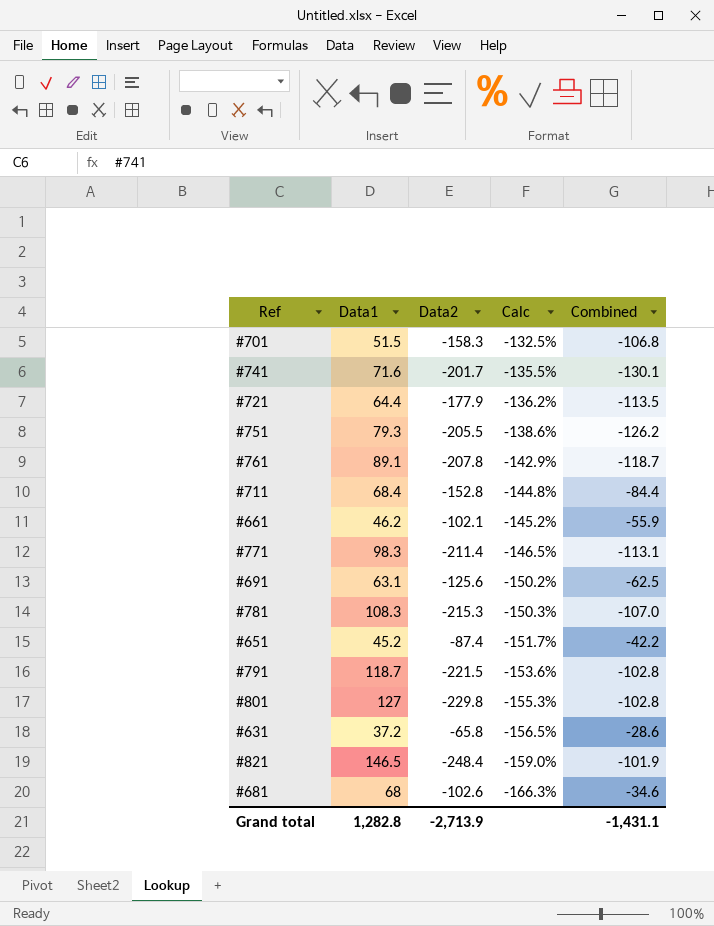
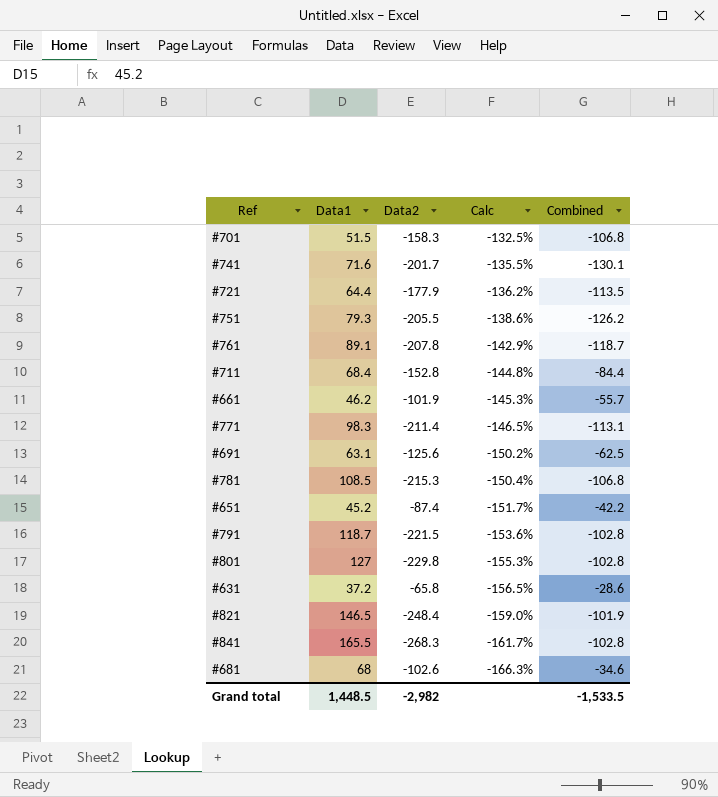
#661 | Data2: -102.1 -> -101.9
#661 | Calc: -145.2% -> -145.3%
#661 | Combined: -55.9 -> -55.7
#781 | Data1: 108.3 -> 108.5
#781 | Calc: -150.3% -> -150.4%
#781 | Combined: -107.0 -> -106.8
row #841: none -> 165.5 | -268.3 | -161.7% | -102.8
Grand total | Data1: 1,282.8 -> 1,448.5
Grand total | Data2: -2,713.9 -> -2,982
Grand total | Combined: -1,431.1 -> -1,533.5

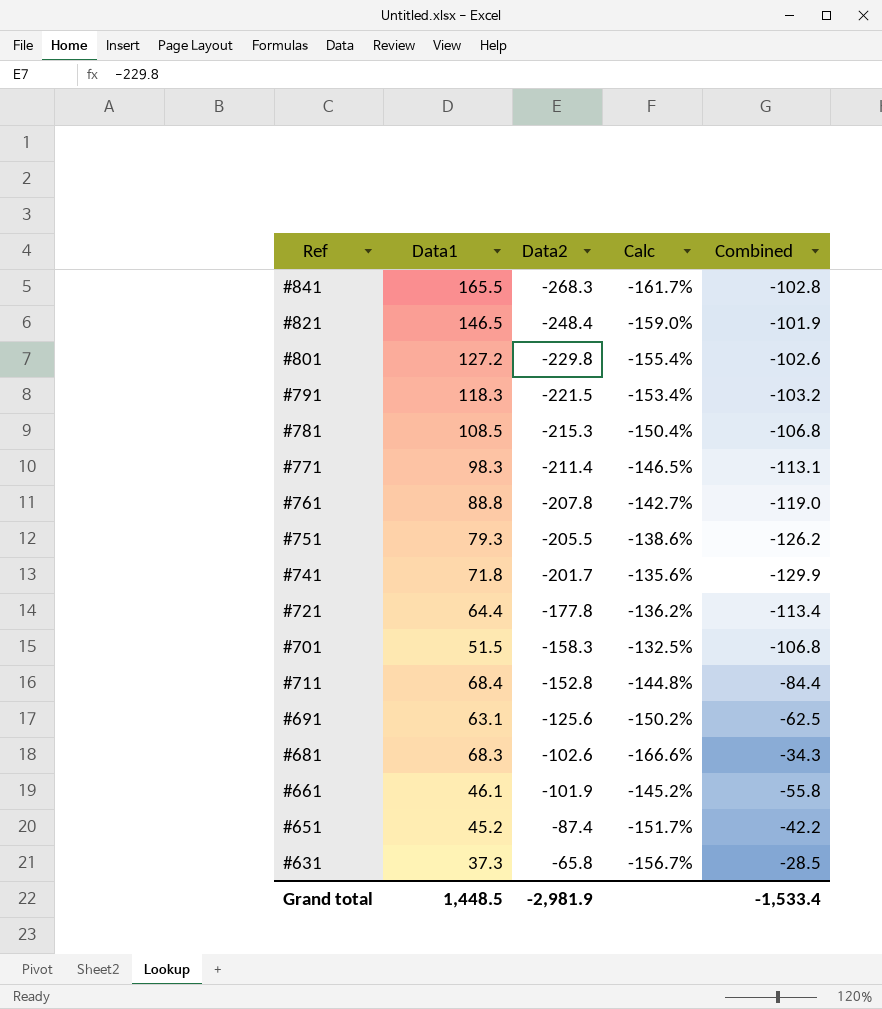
row order: Calc descending -> Data2 ascending
#801 | Data1: 127 -> 127.2
#801 | Calc: -155.3% -> -155.4%
#801 | Combined: -102.8 -> -102.6
#791 | Data1: 118.7 -> 118.3
#791 | Calc: -153.6% -> -153.4%
#791 | Combined: -102.8 -> -103.2
#761 | Data1: 89.1 -> 88.8
#761 | Calc: -142.9% -> -142.7%
#761 | Combined: -118.7 -> -119.0
#741 | Data1: 71.6 -> 71.8
#741 | Calc: -135.5% -> -135.6%
#741 | Combined: -130.1 -> -129.9
#721 | Data2: -177.9 -> -177.8
#721 | Combined: -113.5 -> -113.4
#681 | Data1: 68 -> 68.3
#681 | Calc: -166.3% -> -166.6%
#681 | Combined: -34.6 -> -34.3
#661 | Data1: 46.2 -> 46.1
#661 | Calc: -145.3% -> -145.2%
#661 | Combined: -55.7 -> -55.8
#631 | Data1: 37.2 -> 37.3
#631 | Calc: -156.5% -> -156.7%
#631 | Combined: -28.6 -> -28.5
Grand total | Data2: -2,982 -> -2,981.9
Grand total | Combined: -1,533.5 -> -1,533.4

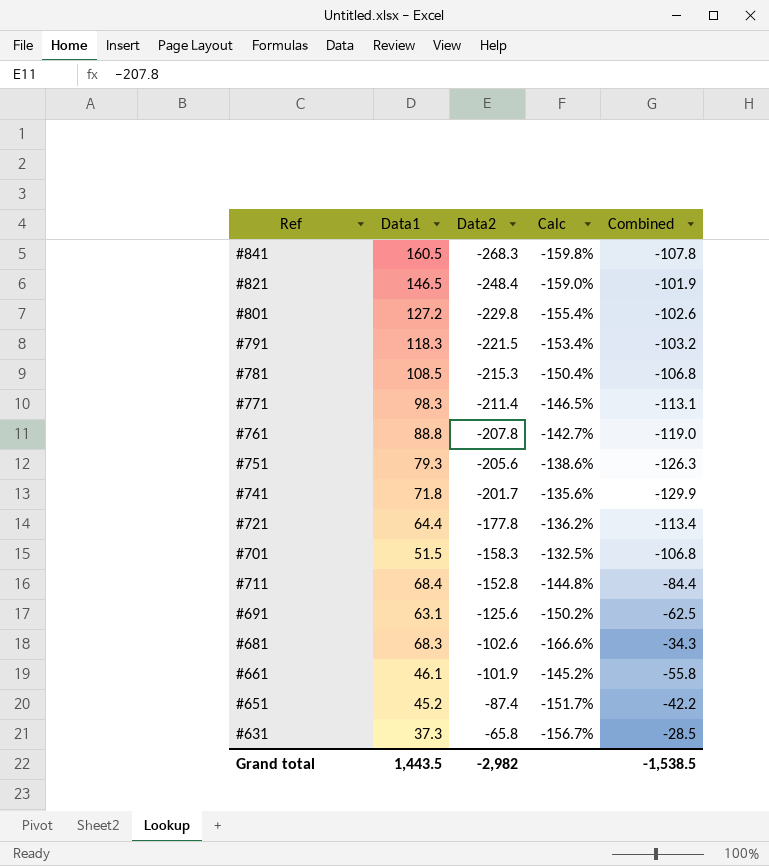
#841 | Data1: 165.5 -> 160.5
#841 | Calc: -161.7% -> -159.8%
#841 | Combined: -102.8 -> -107.8
#751 | Data2: -205.5 -> -205.6
#751 | Combined: -126.2 -> -126.3
Grand total | Data1: 1,448.5 -> 1,443.5
Grand total | Data2: -2,981.9 -> -2,982
Grand total | Combined: -1,533.4 -> -1,538.5

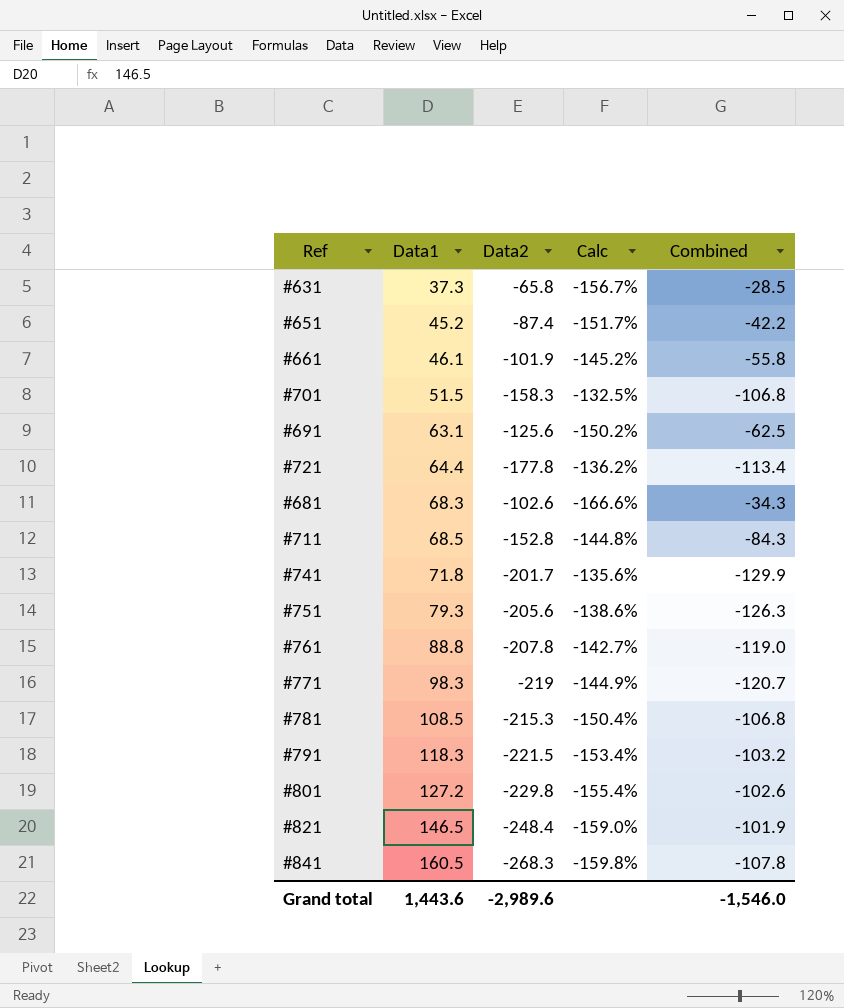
row order: Data2 ascending -> Data1 ascending
#711 | Data1: 68.4 -> 68.5
#711 | Combined: -84.4 -> -84.3
#771 | Data2: -211.4 -> -219
#771 | Calc: -146.5% -> -144.9%
#771 | Combined: -113.1 -> -120.7
Grand total | Data1: 1,443.5 -> 1,443.6
Grand total | Data2: -2,982 -> -2,989.6
Grand total | Combined: -1,538.5 -> -1,546.0

